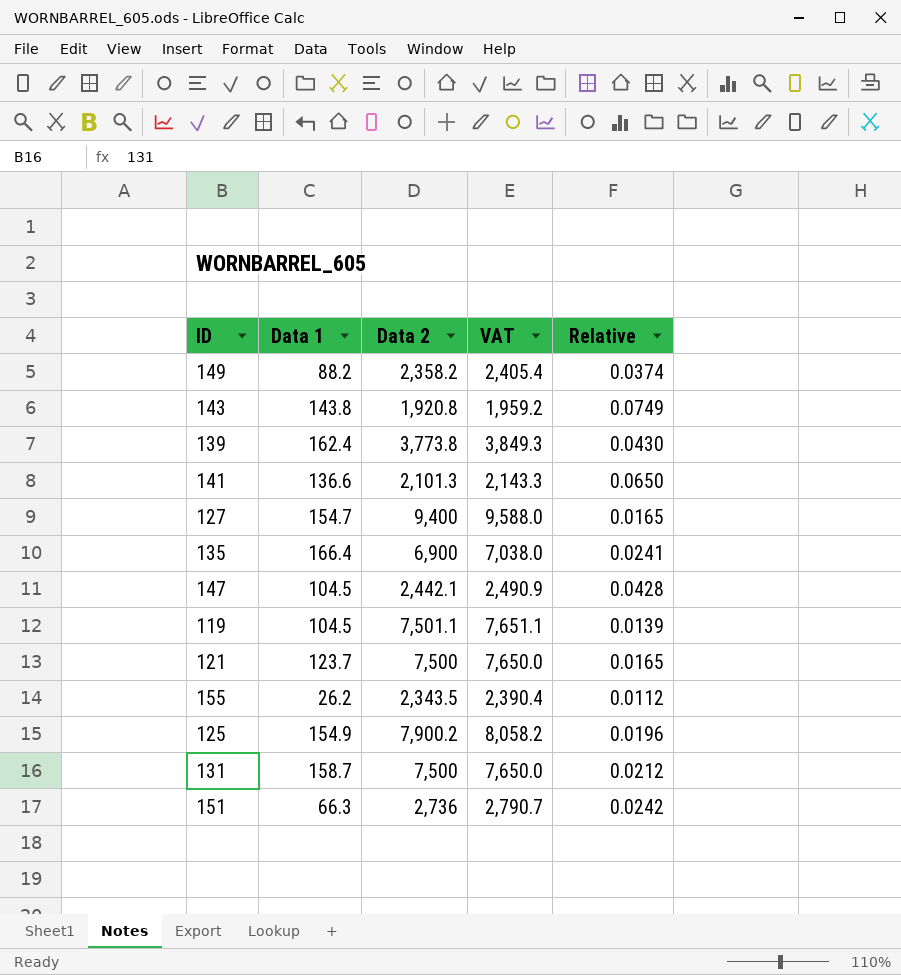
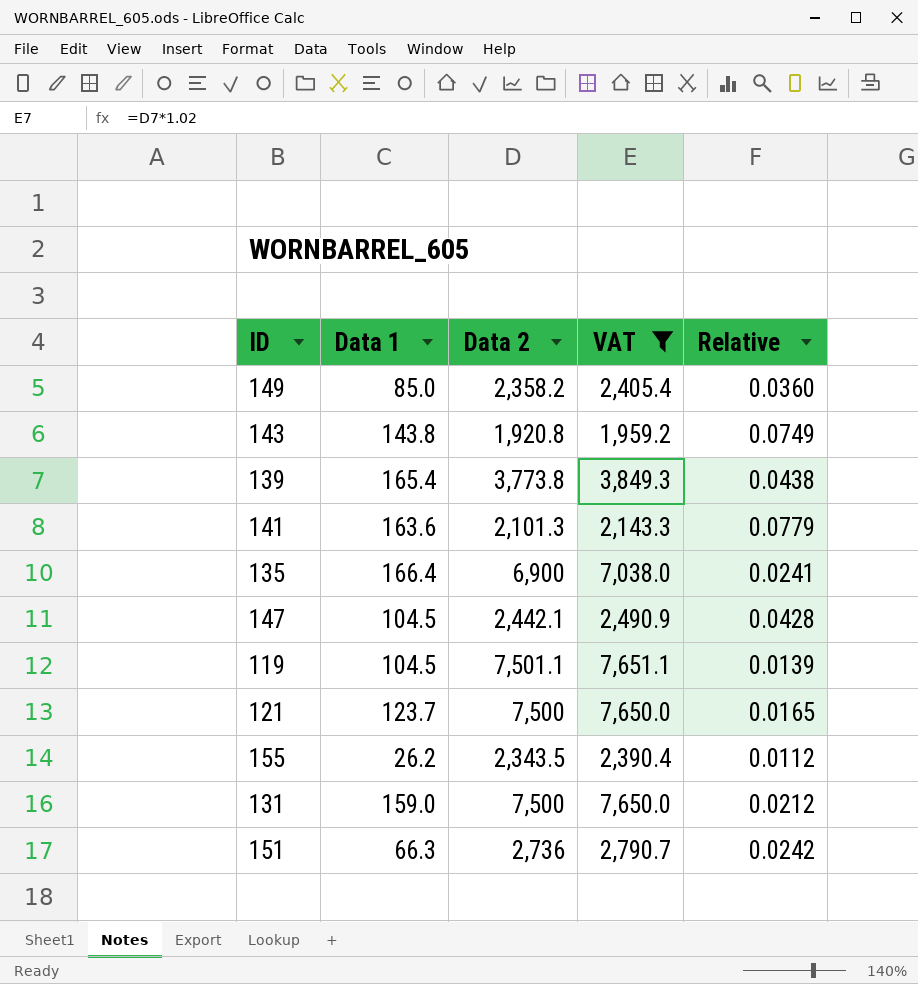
filter: none -> VAT <= 7,651.1
149 | Data 1: 88.2 -> 85.0
149 | Relative: 0.0374 -> 0.0360
139 | Data 1: 162.4 -> 165.4
139 | Relative: 0.0430 -> 0.0438
141 | Data 1: 136.6 -> 163.6
141 | Relative: 0.0650 -> 0.0779
131 | Data 1: 158.7 -> 159.0

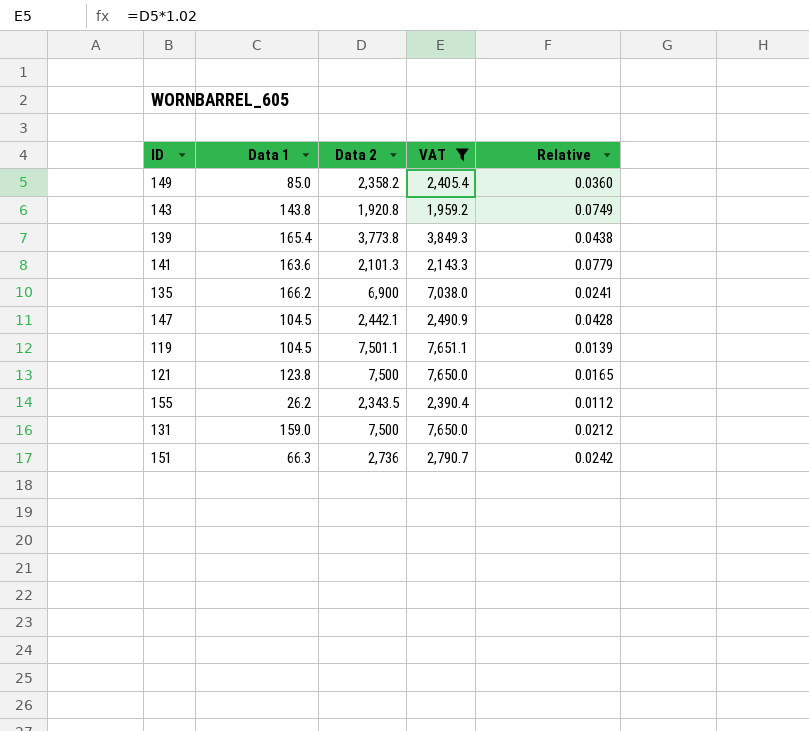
135 | Data 1: 166.4 -> 166.2
121 | Data 1: 123.7 -> 123.8

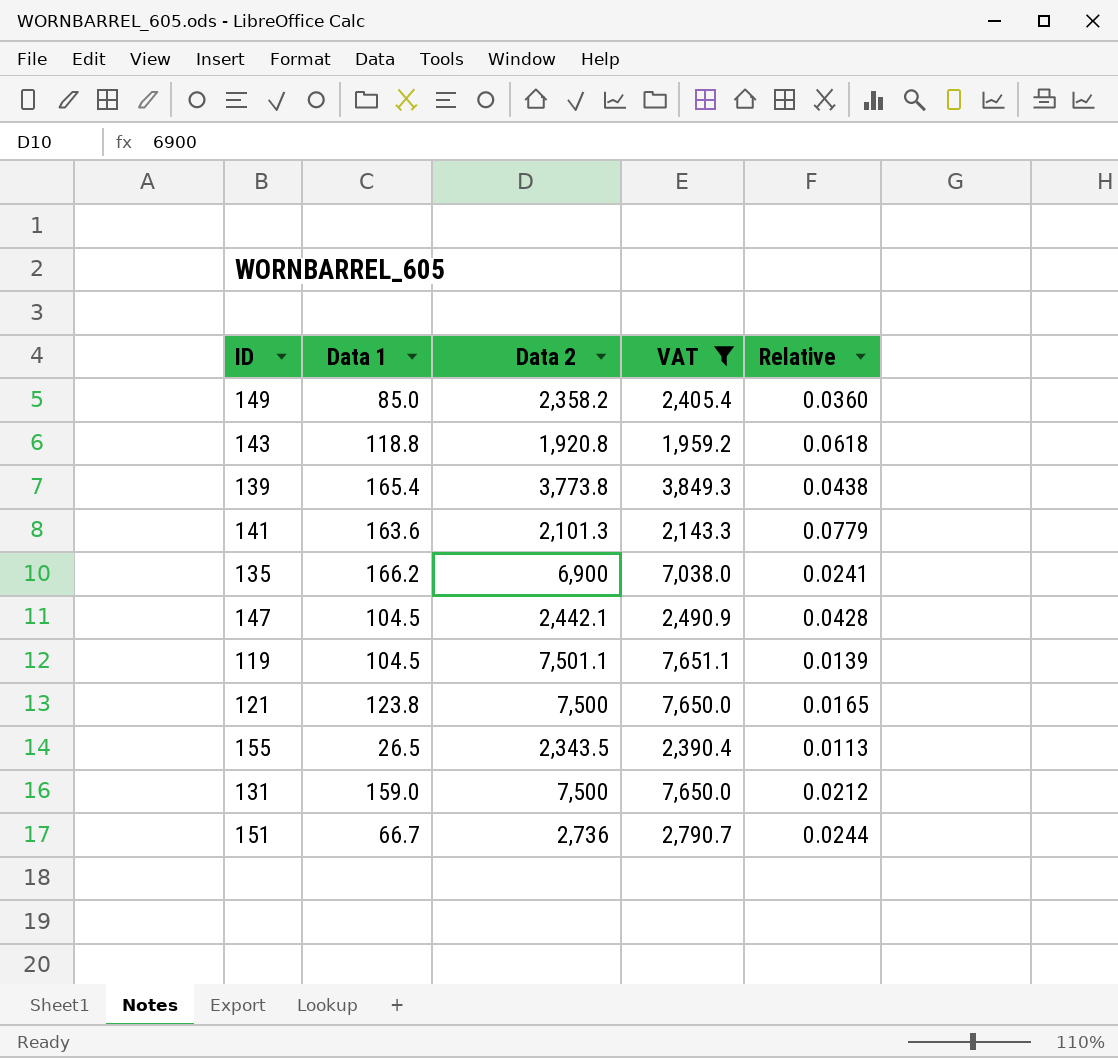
143 | Data 1: 143.8 -> 118.8
143 | Relative: 0.0749 -> 0.0618
155 | Data 1: 26.2 -> 26.5
155 | Relative: 0.0112 -> 0.0113
151 | Data 1: 66.3 -> 66.7
151 | Relative: 0.0242 -> 0.0244

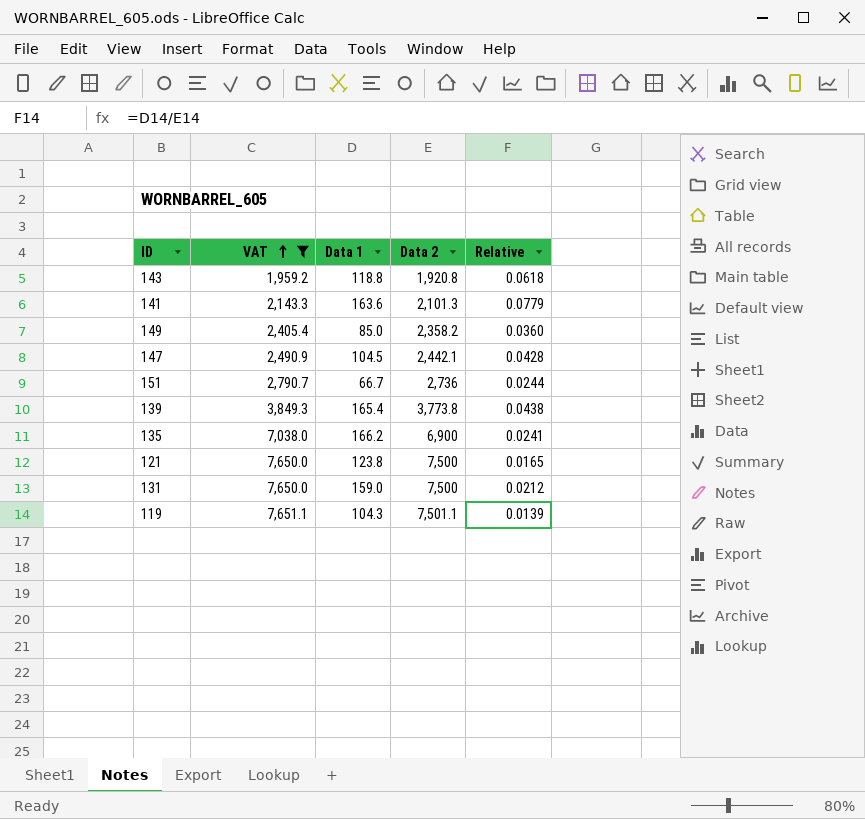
row order: none -> VAT ascending
column VAT | position: 4 -> 2
row 155: 26.5 | 2,343.5 | 2,390.4 | 0.0113 -> none
119 | Data 1: 104.5 -> 104.3

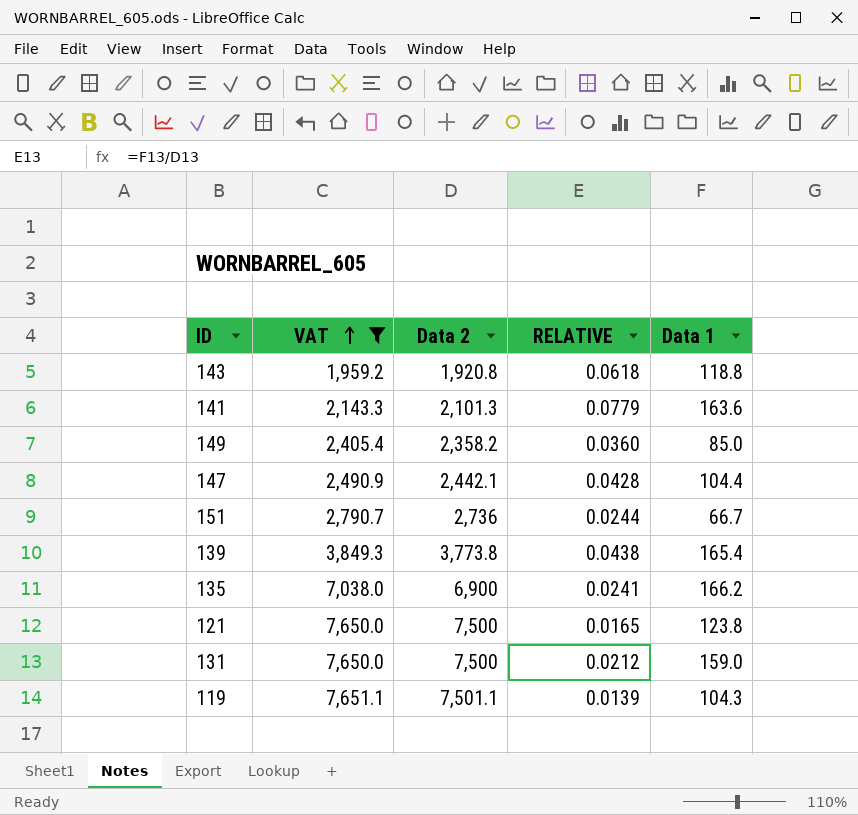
column name: Relative -> RELATIVE
column Data 1 | position: 3 -> 5
147 | Data 1: 104.5 -> 104.4

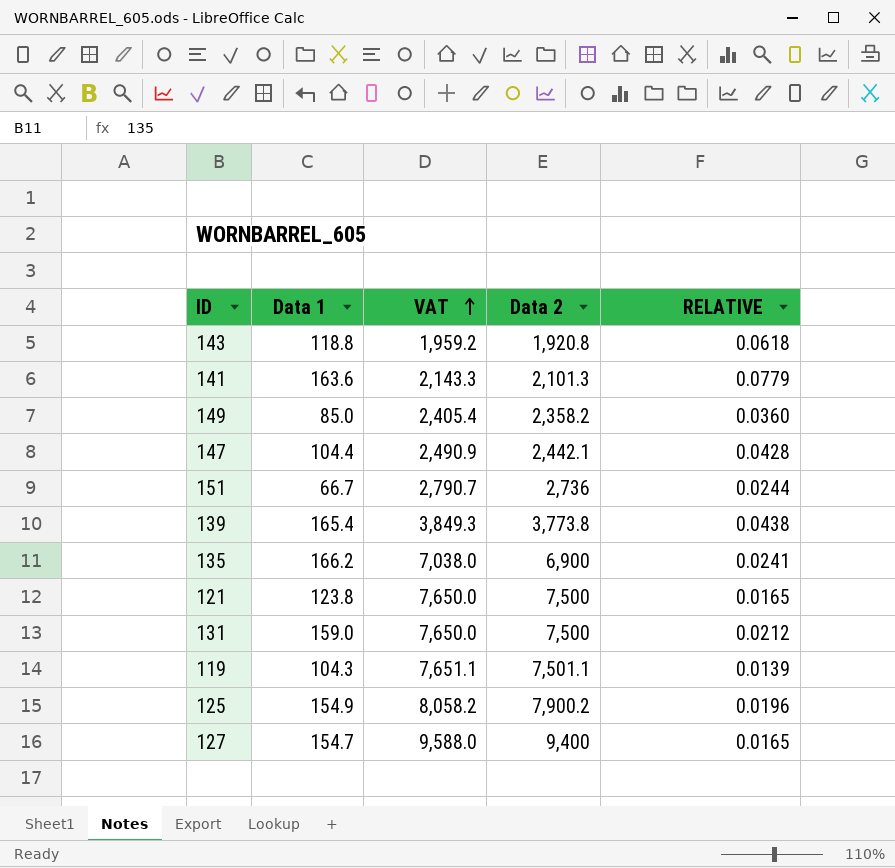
filter: VAT <= 7,651.1 -> none
column Data 1 | position: 5 -> 2

